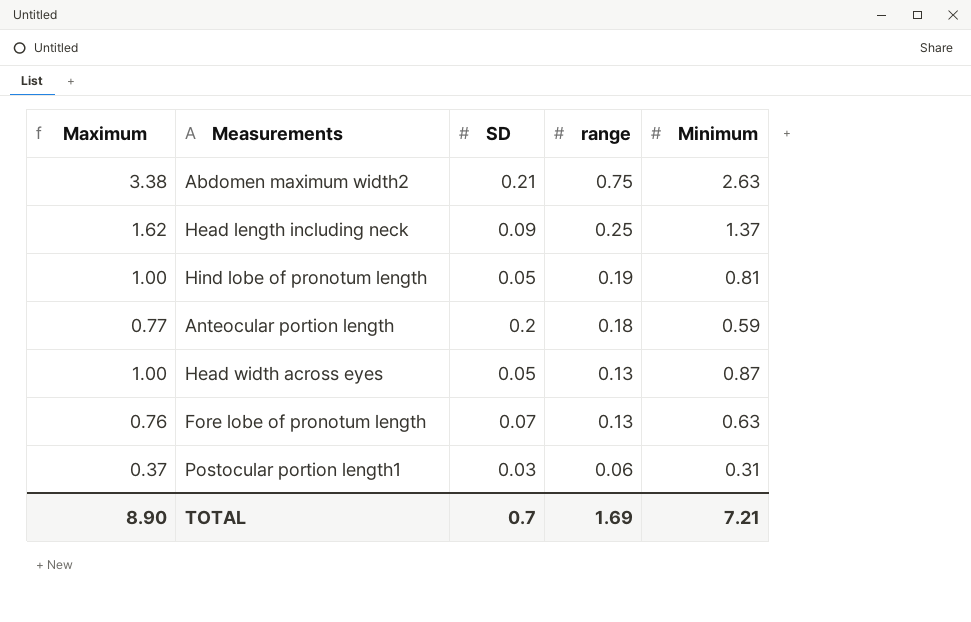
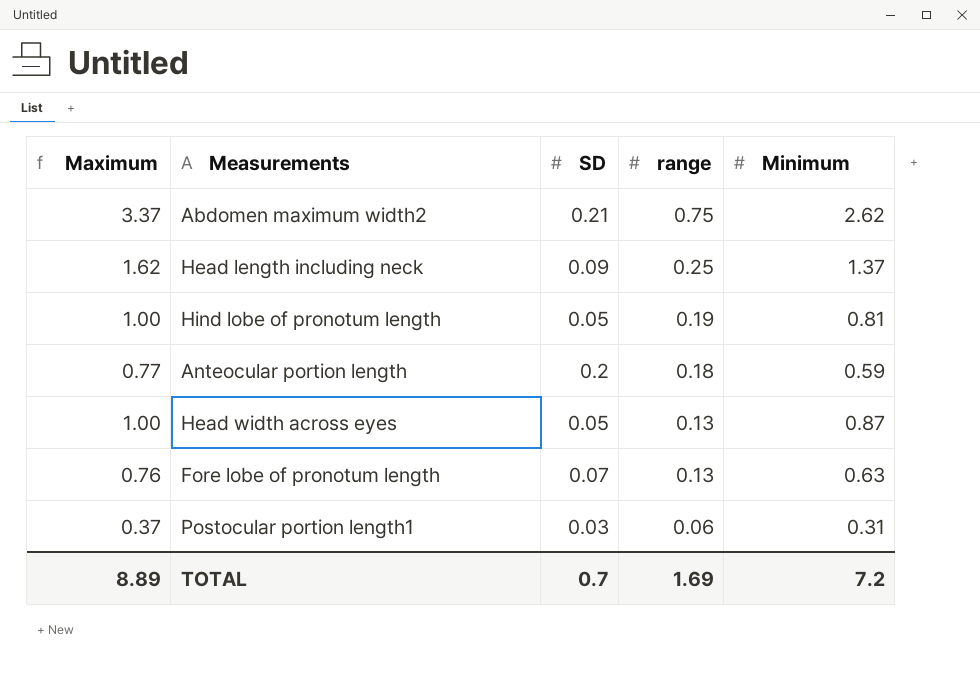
Abdomen maximum width2 | Maximum: 3.38 -> 3.37
Abdomen maximum width2 | Minimum: 2.63 -> 2.62
TOTAL | Maximum: 8.90 -> 8.89
TOTAL | Minimum: 7.21 -> 7.2

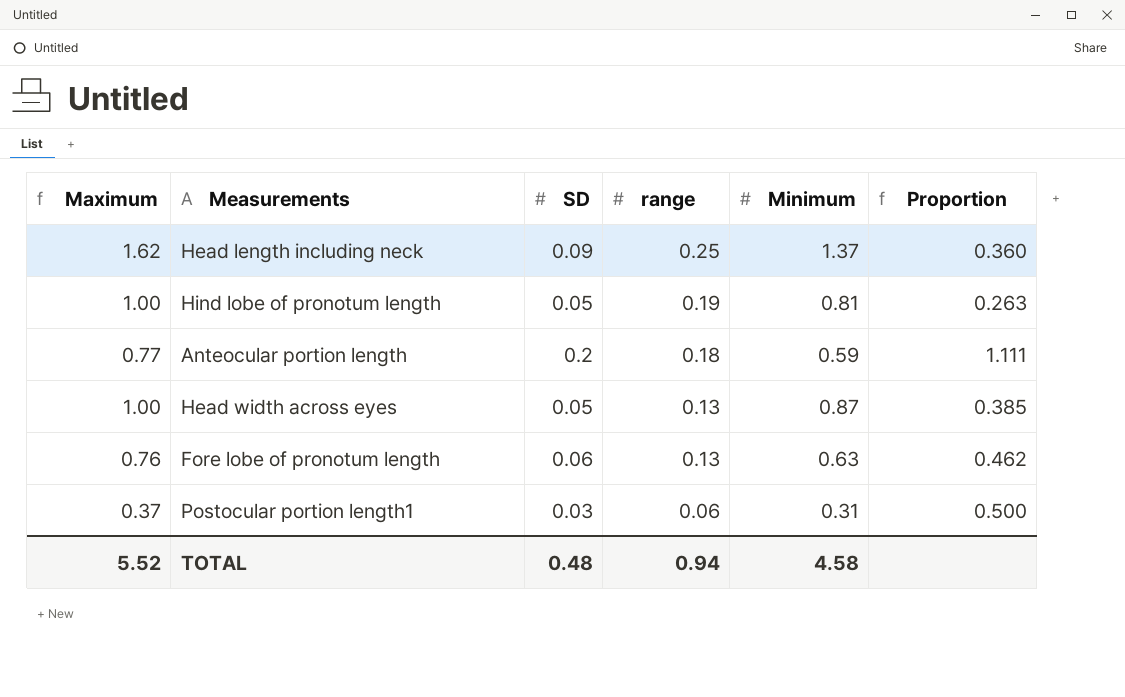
column Proportion | formula: none -> [SD] / [range]
row Abdomen maximum width2: 3.37 | 0.21 | 0.75 | 2.62 -> none
Fore lobe of pronotum length | SD: 0.07 -> 0.06
TOTAL | Maximum: 8.89 -> 5.52
TOTAL | SD: 0.7 -> 0.48
TOTAL | range: 1.69 -> 0.94
TOTAL | Minimum: 7.2 -> 4.58

